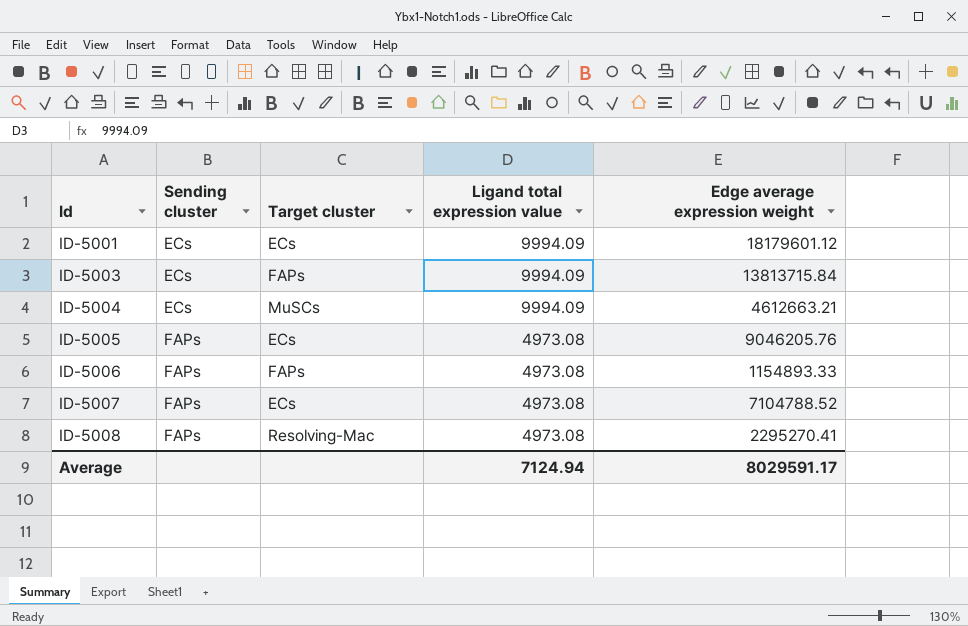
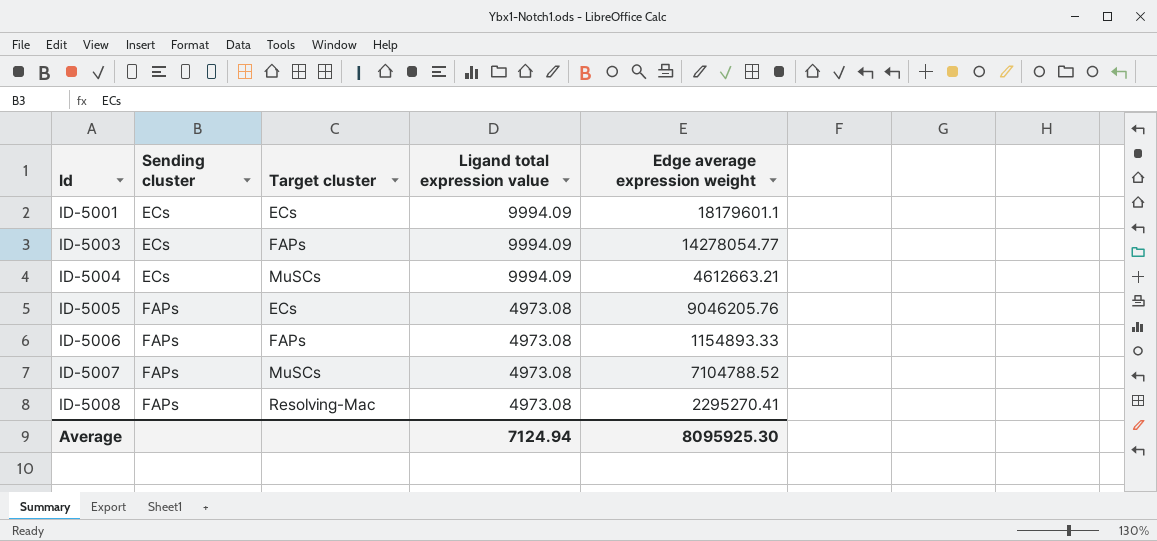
ID-5001 | Edge average expression weight: 18179601.12 -> 18179601.1
ID-5003 | Edge average expression weight: 13813715.84 -> 14278054.77
ID-5007 | Target cluster: ECs -> MuSCs
Average | Edge average expression weight: 8029591.17 -> 8095925.30

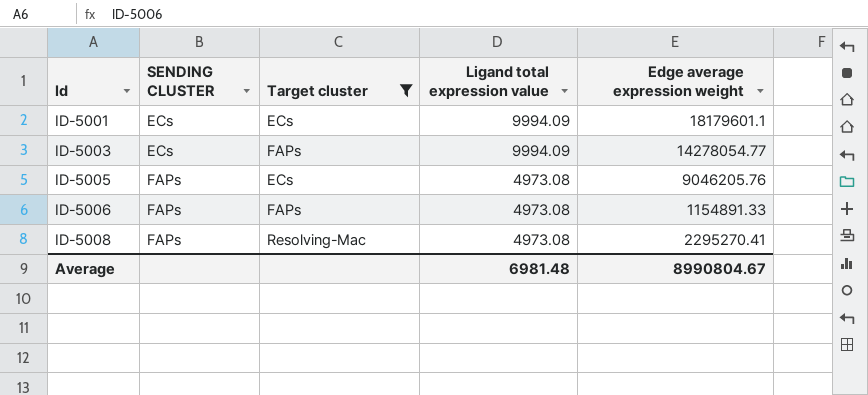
filter: none -> Target cluster != MuSCs
column name: Sending cluster -> SENDING CLUSTER
ID-5006 | Edge average expression weight: 1154893.33 -> 1154891.33
Average | Ligand total expression value: 7124.94 -> 6981.48
Average | Edge average expression weight: 8095925.30 -> 8990804.67

